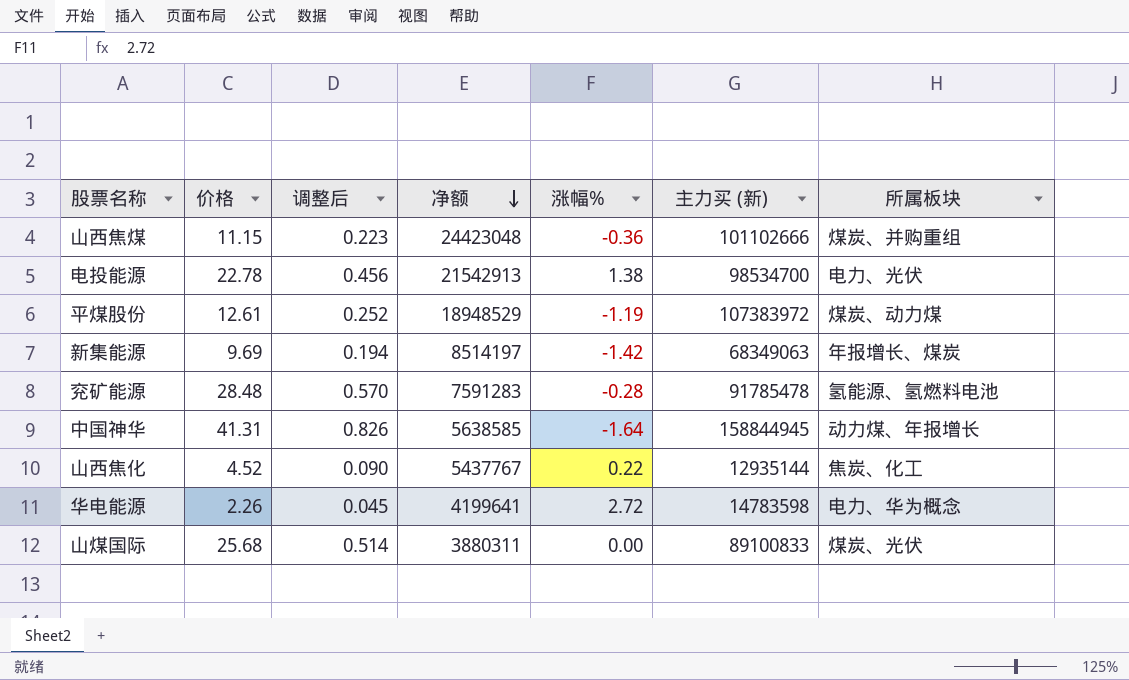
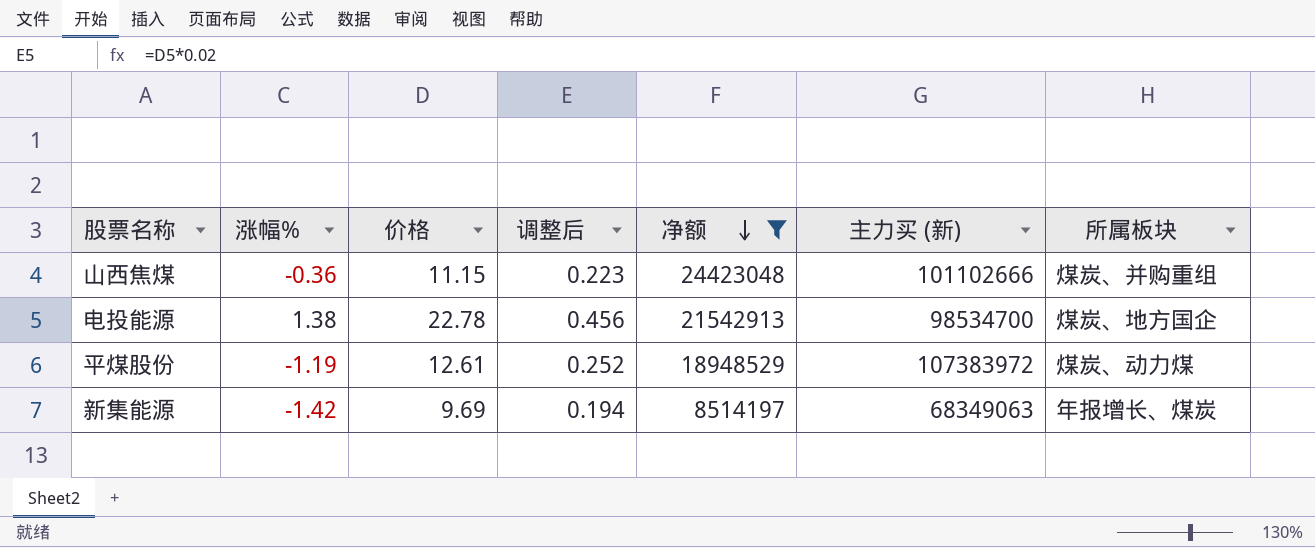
filter: none -> 净额 >= 8514197
column 涨幅% | position: 5 -> 2
电投能源 | 所属板块: 电力、光伏 -> 煤炭、地方国企

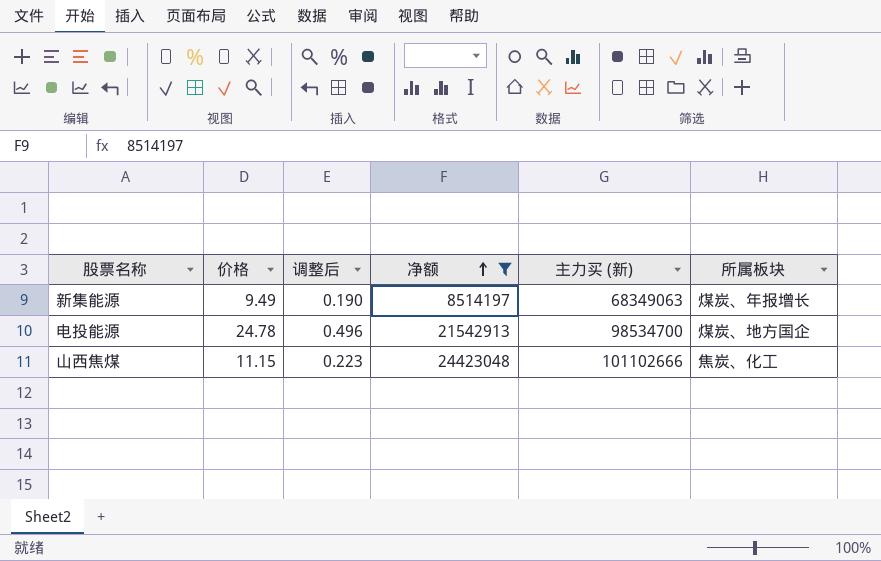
row order: 净额 descending -> 净额 ascending
column 涨幅% | position: 2 -> none
row 平煤股份: -1.19 | 12.61 | 0.252 | 18948529 | 107383972 | 煤炭、动力煤 -> none
新集能源 | 价格: 9.69 -> 9.49
新集能源 | 调整后: 0.194 -> 0.190
新集能源 | 所属板块: 年报增长、煤炭 -> 煤炭、年报增长
电投能源 | 价格: 22.78 -> 24.78
电投能源 | 调整后: 0.456 -> 0.496
山西焦煤 | 所属板块: 煤炭、并购重组 -> 焦炭、化工

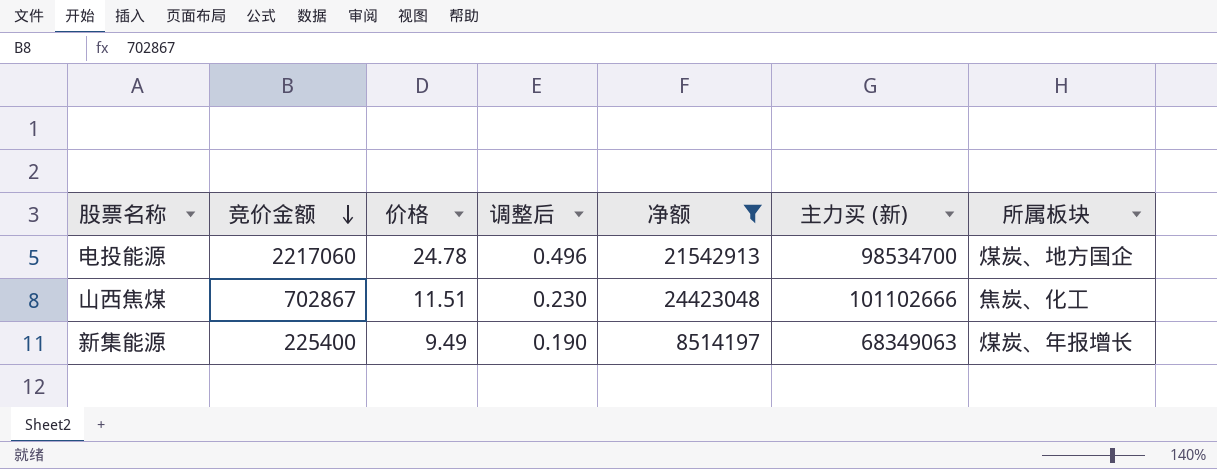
row order: 净额 ascending -> 竞价金额 descending
column 竞价金额 | position: none -> 2
山西焦煤 | 价格: 11.15 -> 11.51
山西焦煤 | 调整后: 0.223 -> 0.230

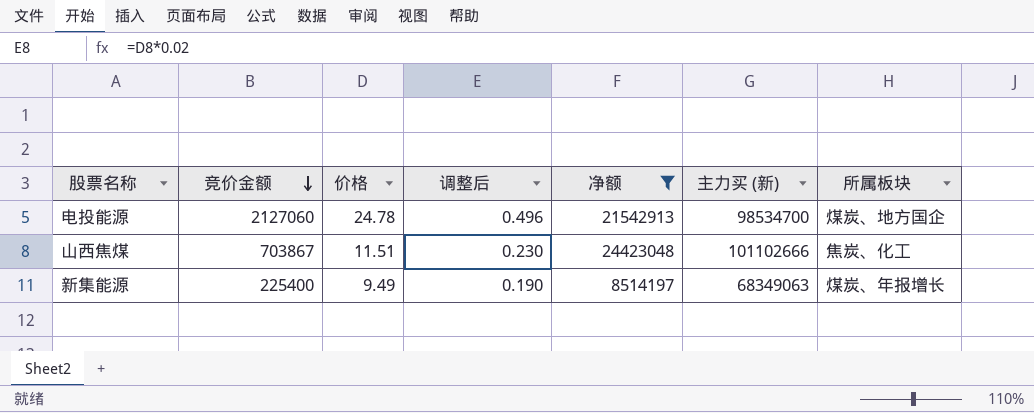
电投能源 | 竞价金额: 2217060 -> 2127060
山西焦煤 | 竞价金额: 702867 -> 703867

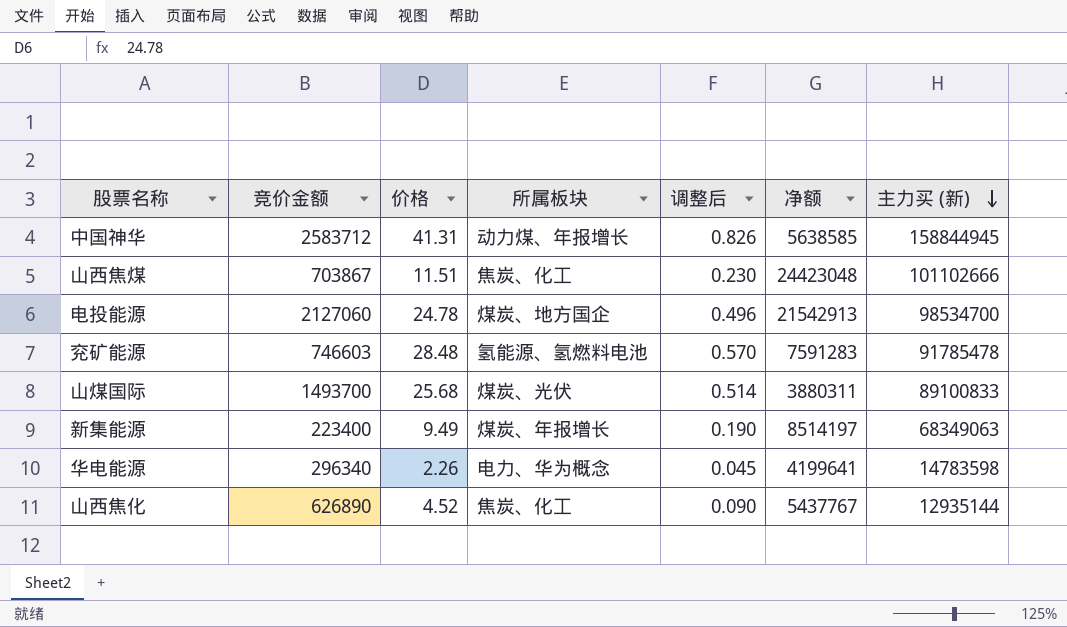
filter: 净额 >= 8514197 -> none
row order: 竞价金额 descending -> 主力买 (新) descending
column 所属板块 | position: 7 -> 4
新集能源 | 竞价金额: 225400 -> 223400

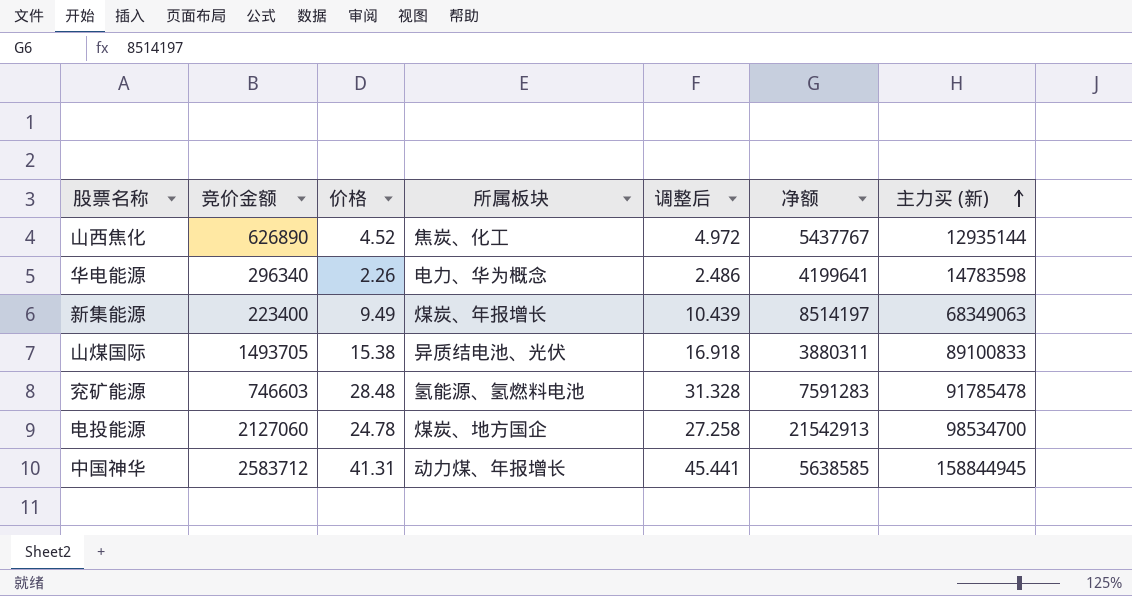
row order: 主力买 (新) descending -> 主力买 (新) ascending
column 调整后 | formula: [价格] * 0.02 -> [价格] * 1.1
row 山西焦煤: 703867 | 11.51 | 焦炭、化工 | 0.230 | 24423048 | 101102666 -> none
山煤国际 | 竞价金额: 1493700 -> 1493705
山煤国际 | 价格: 25.68 -> 15.38
山煤国际 | 所属板块: 煤炭、光伏 -> 异质结电池、光伏

